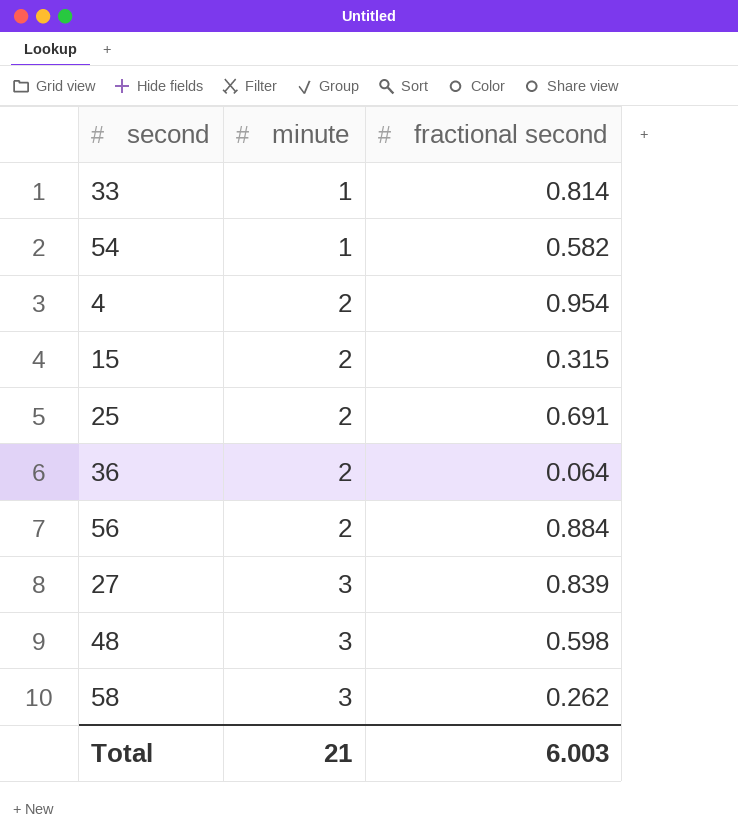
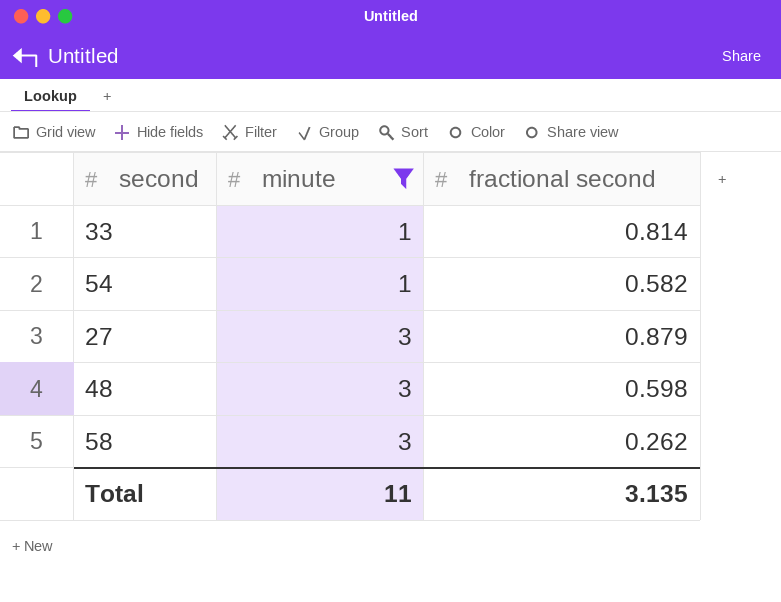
filter: none -> minute != 2
27 | fractional second: 0.839 -> 0.879
Total | minute: 21 -> 11
Total | fractional second: 6.003 -> 3.135

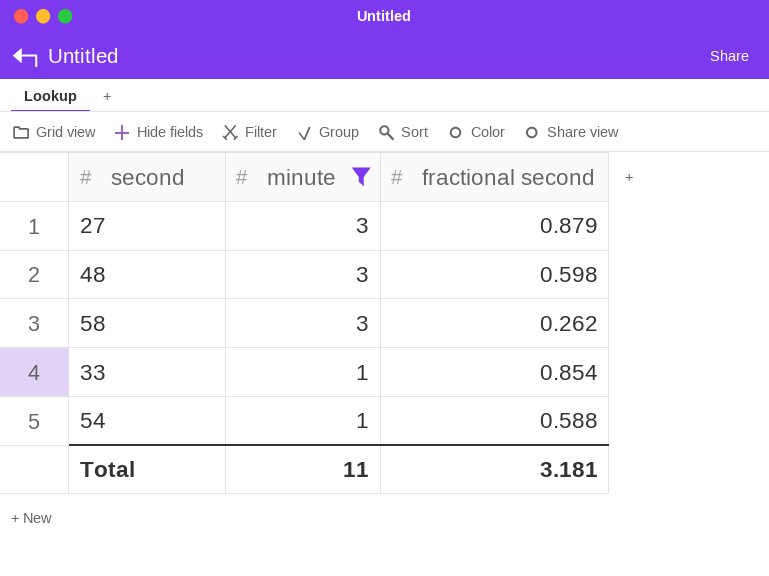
row order: minute ascending -> minute descending
33 | fractional second: 0.814 -> 0.854
54 | fractional second: 0.582 -> 0.588
Total | fractional second: 3.135 -> 3.181

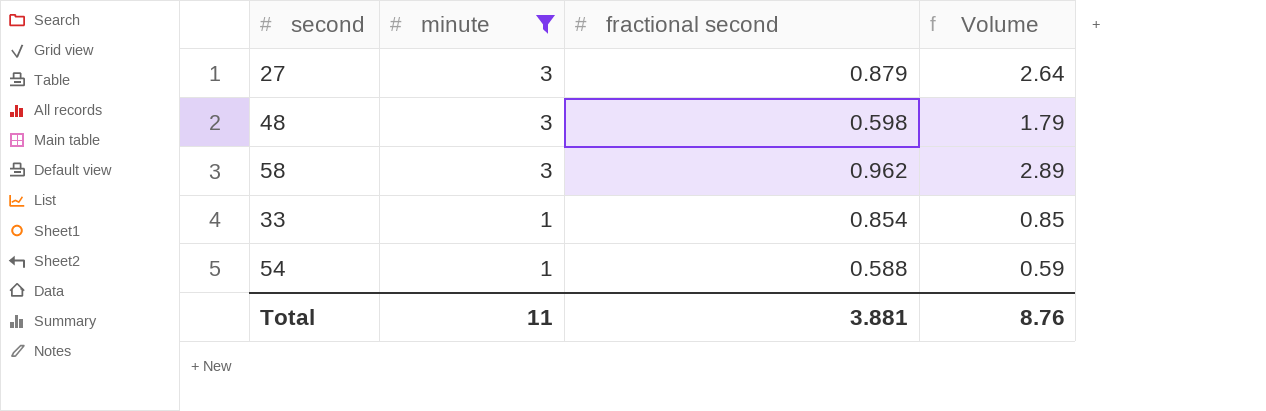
column Volume | formula: none -> [minute] * [fractional second]
58 | fractional second: 0.262 -> 0.962
Total | fractional second: 3.181 -> 3.881

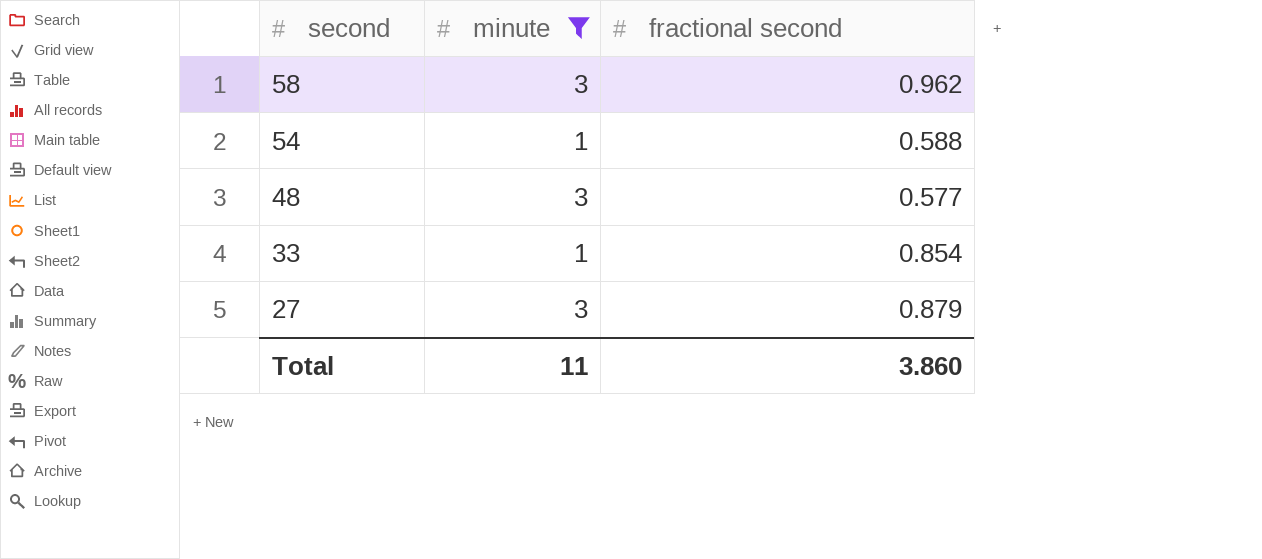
row order: minute descending -> second descending
column Volume | formula: [minute] * [fractional second] -> none
48 | fractional second: 0.598 -> 0.577
Total | fractional second: 3.881 -> 3.860

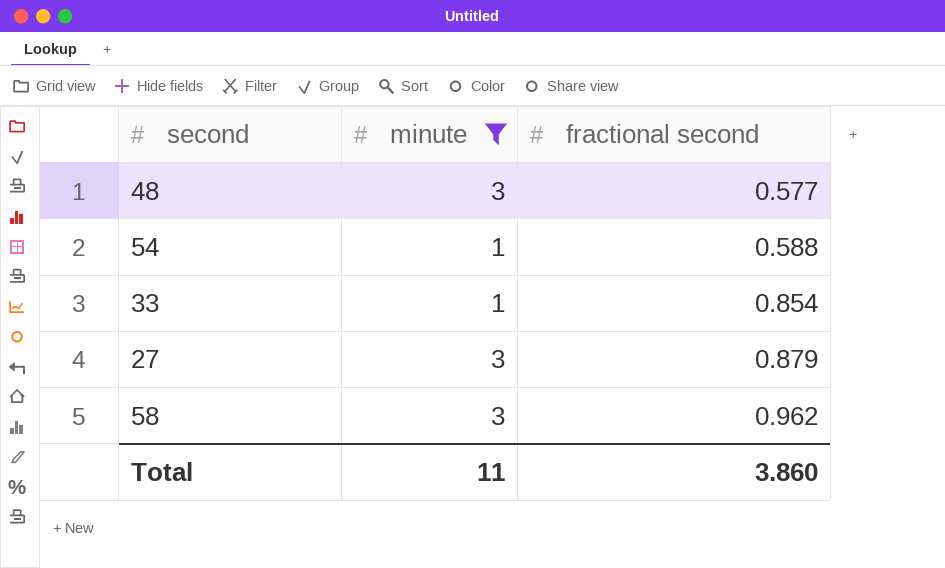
row order: second descending -> fractional second ascending

